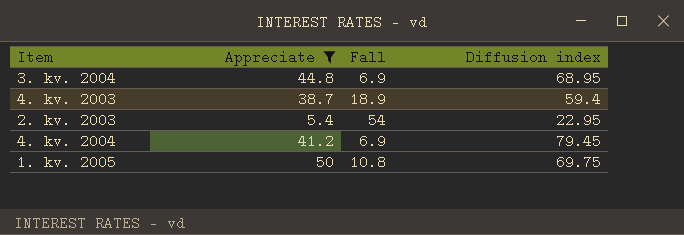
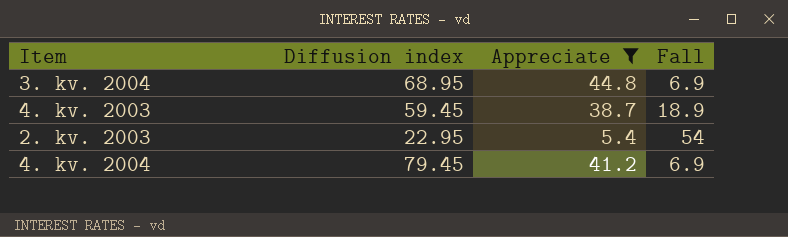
column Diffusion index | position: 4 -> 2
row 1. kv. 2005: 50 | 10.8 | 69.75 -> none
4. kv. 2003 | Diffusion index: 59.4 -> 59.45

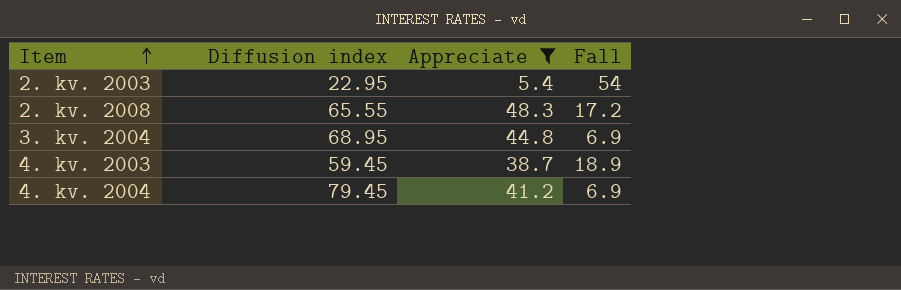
row order: none -> Item ascending
row 2. kv. 2008: none -> 65.55 | 48.3 | 17.2

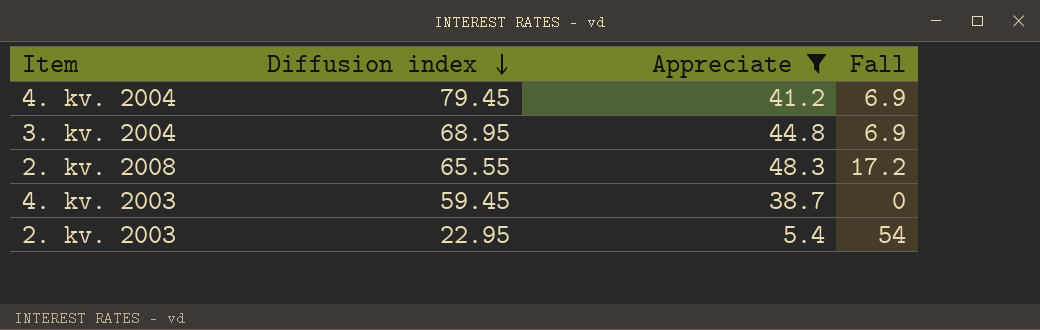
row order: Item ascending -> Diffusion index descending
4. kv. 2003 | Fall: 18.9 -> 0

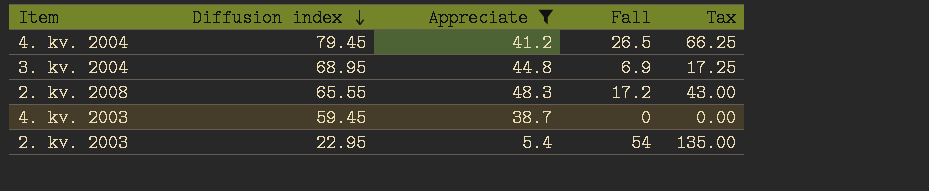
column Tax | formula: none -> [Fall] * 2.5
4. kv. 2004 | Fall: 6.9 -> 26.5

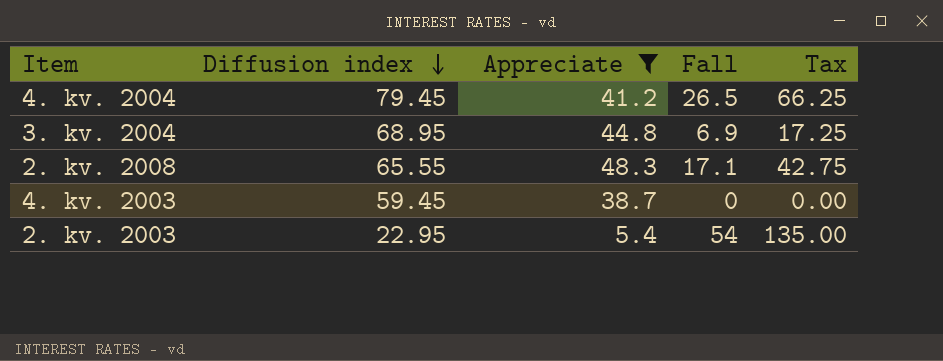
2. kv. 2008 | Fall: 17.2 -> 17.1
2. kv. 2008 | Tax: 43.00 -> 42.75

